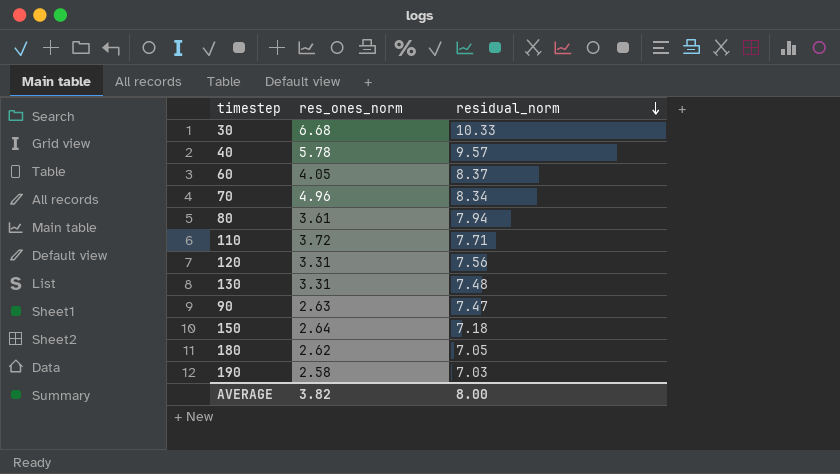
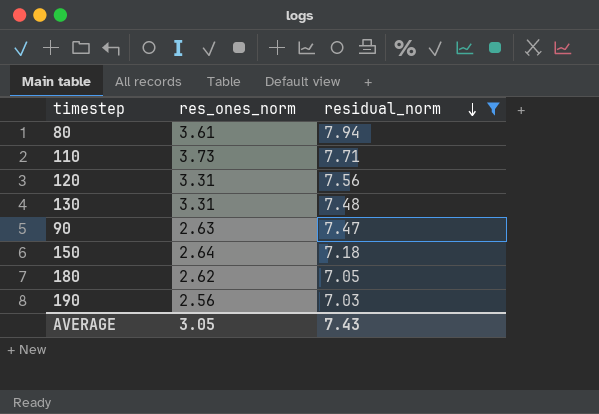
filter: none -> residual_norm <= 7.94
110 | res_ones_norm: 3.72 -> 3.73
190 | res_ones_norm: 2.58 -> 2.56
AVERAGE | res_ones_norm: 3.82 -> 3.05
AVERAGE | residual_norm: 8.00 -> 7.43

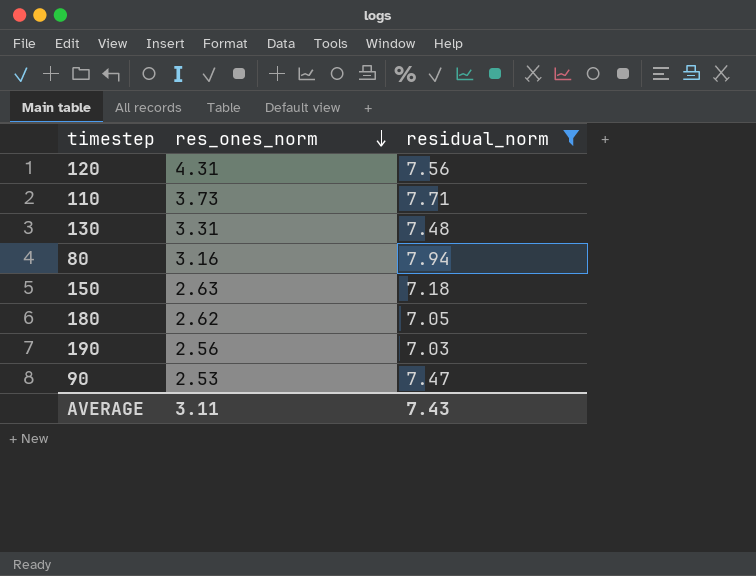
row order: residual_norm descending -> res_ones_norm descending
120 | res_ones_norm: 3.31 -> 4.31
80 | res_ones_norm: 3.61 -> 3.16
150 | res_ones_norm: 2.64 -> 2.63
90 | res_ones_norm: 2.63 -> 2.53
AVERAGE | res_ones_norm: 3.05 -> 3.11

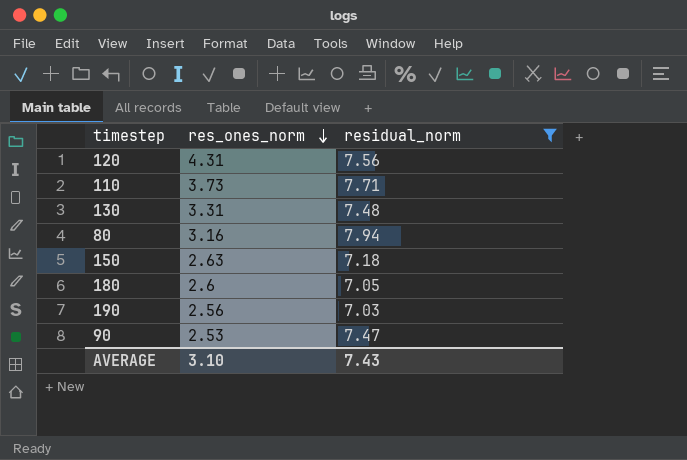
180 | res_ones_norm: 2.62 -> 2.6
AVERAGE | res_ones_norm: 3.11 -> 3.10

